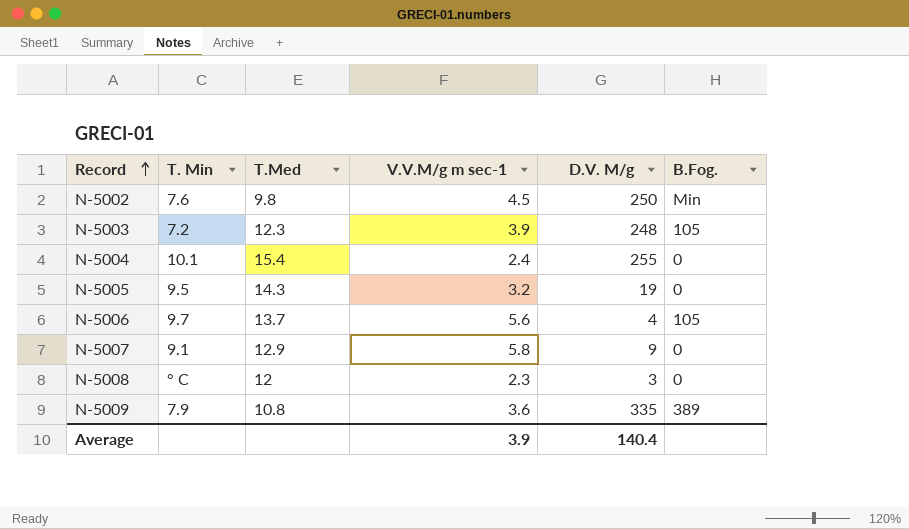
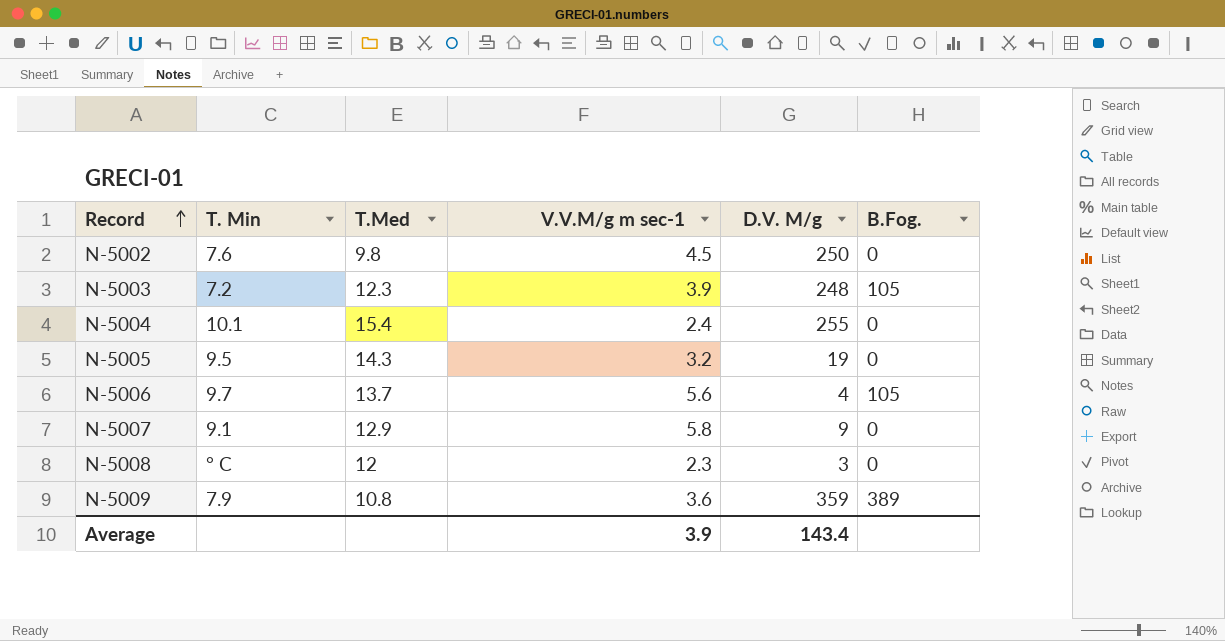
N-5002 | B.Fog.: Min -> 0
N-5009 | D.V. M/g: 335 -> 359
Average | D.V. M/g: 140.4 -> 143.4

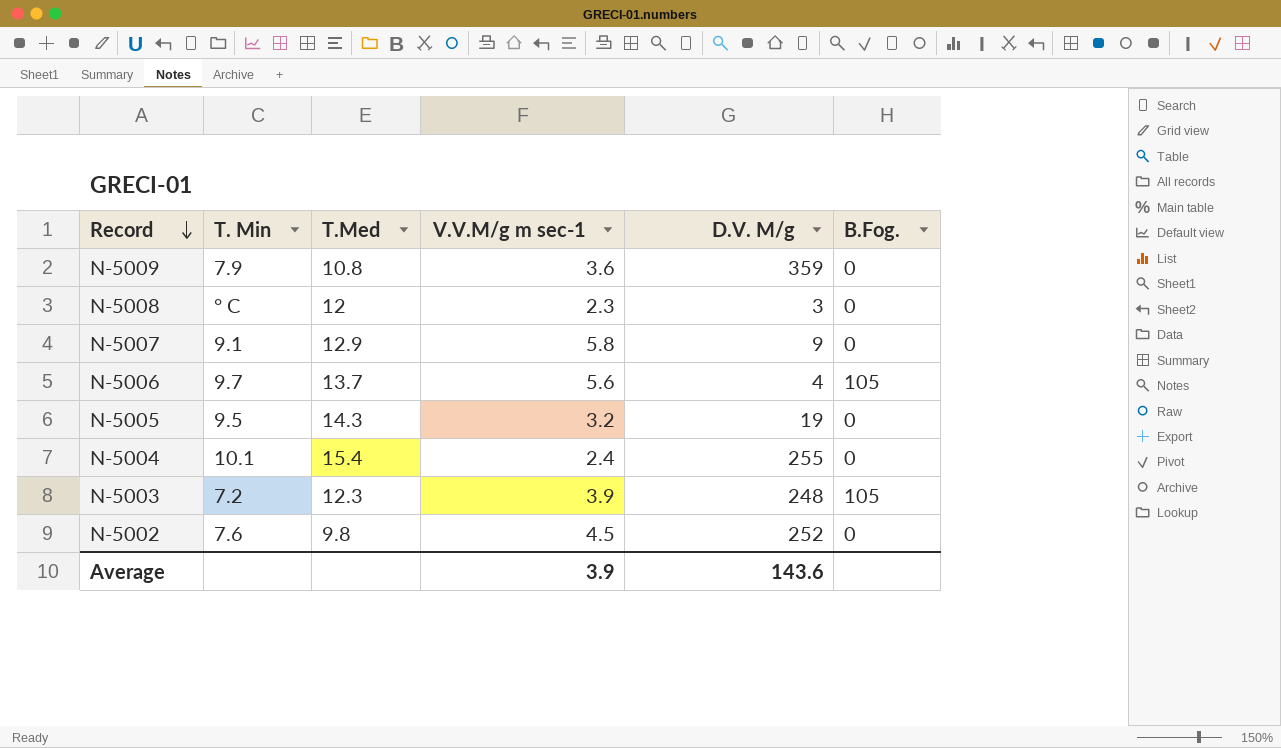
row order: Record ascending -> Record descending
N-5009 | B.Fog.: 389 -> 0
N-5002 | D.V. M/g: 250 -> 252
Average | D.V. M/g: 143.4 -> 143.6

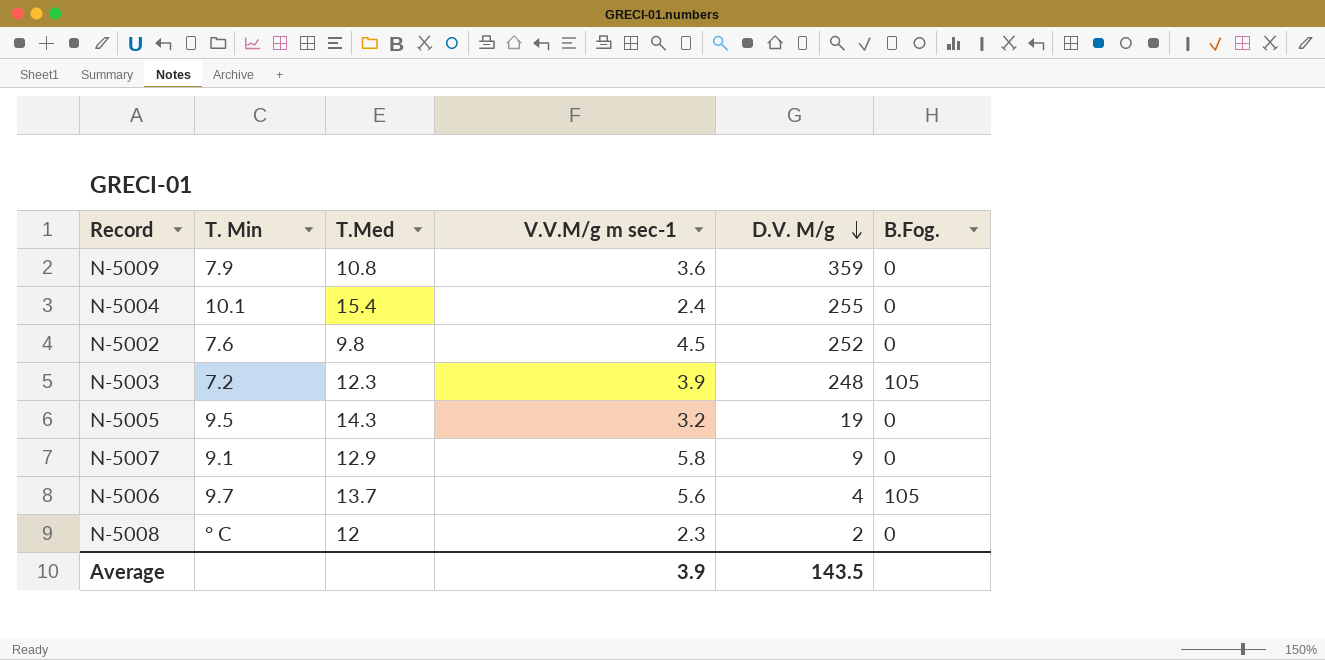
row order: Record descending -> D.V. M/g descending
N-5008 | D.V. M/g: 3 -> 2
Average | D.V. M/g: 143.6 -> 143.5

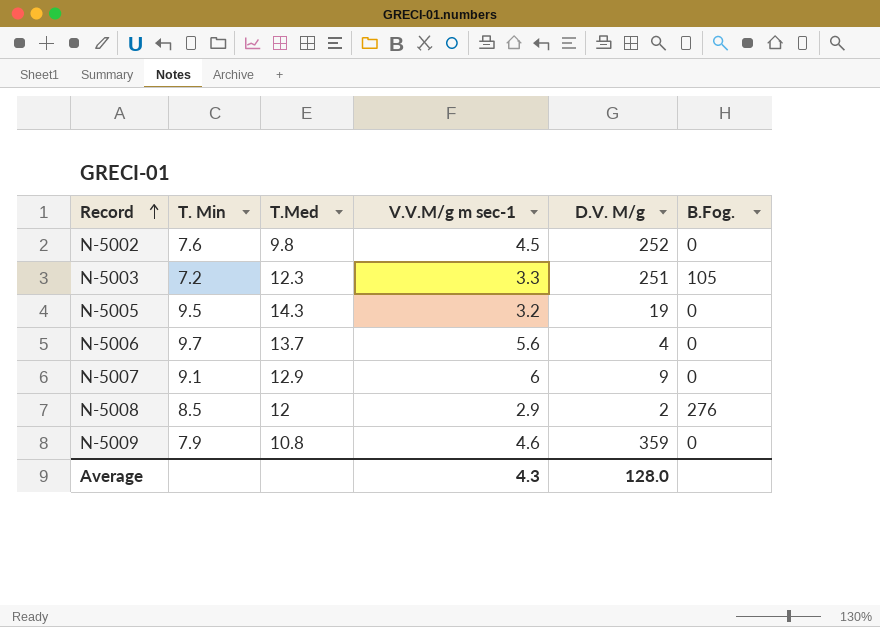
row order: D.V. M/g descending -> Record ascending
row N-5004: 10.1 | 15.4 | 2.4 | 255 | 0 -> none
N-5003 | V.V.M/g m sec-1: 3.9 -> 3.3
N-5003 | D.V. M/g: 248 -> 251
N-5006 | B.Fog.: 105 -> 0
N-5007 | V.V.M/g m sec-1: 5.8 -> 6
N-5008 | T. Min: ° C -> 8.5
N-5008 | V.V.M/g m sec-1: 2.3 -> 2.9
N-5008 | B.Fog.: 0 -> 276
N-5009 | V.V.M/g m sec-1: 3.6 -> 4.6
Average | V.V.M/g m sec-1: 3.9 -> 4.3
Average | D.V. M/g: 143.5 -> 128.0

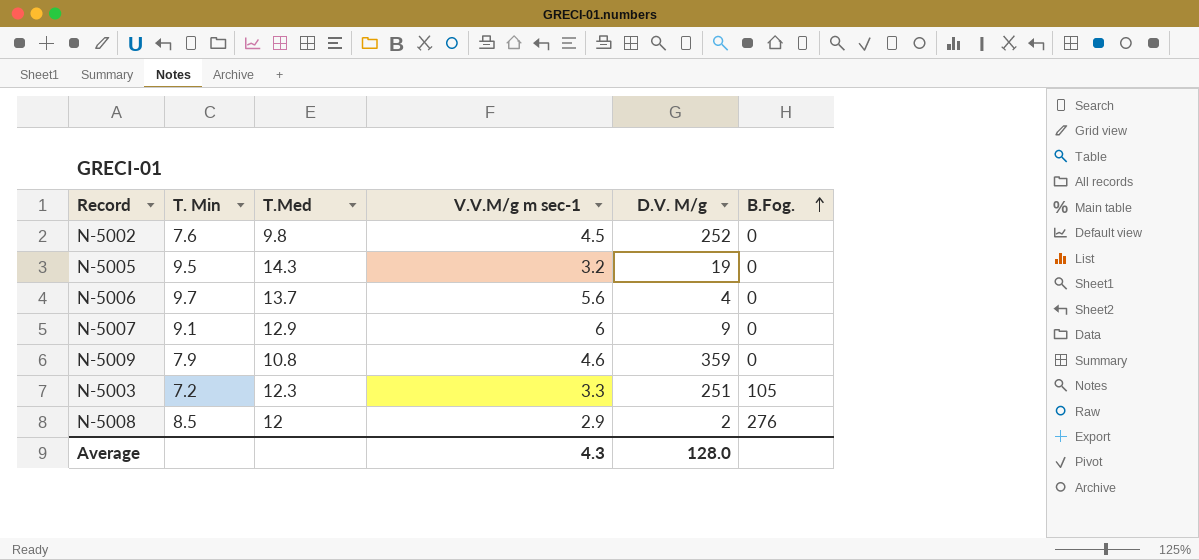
row order: Record ascending -> B.Fog. ascending

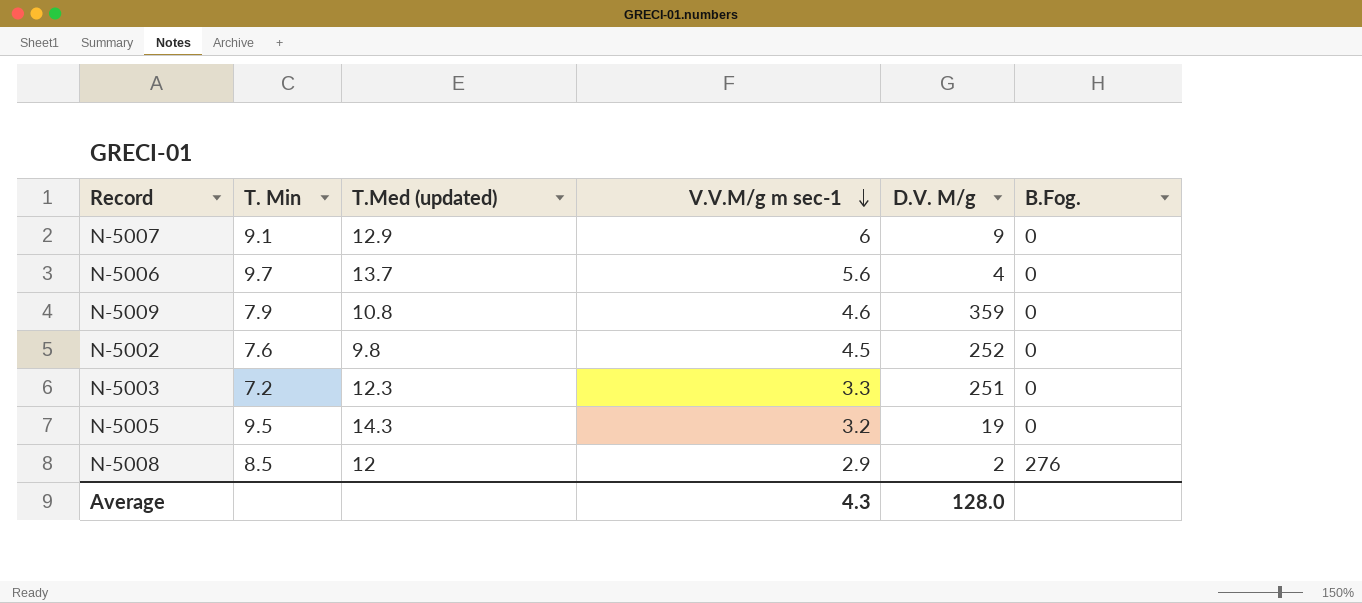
row order: B.Fog. ascending -> V.V.M/g m sec-1 descending
column name: T.Med -> T.Med (updated)
N-5003 | B.Fog.: 105 -> 0

